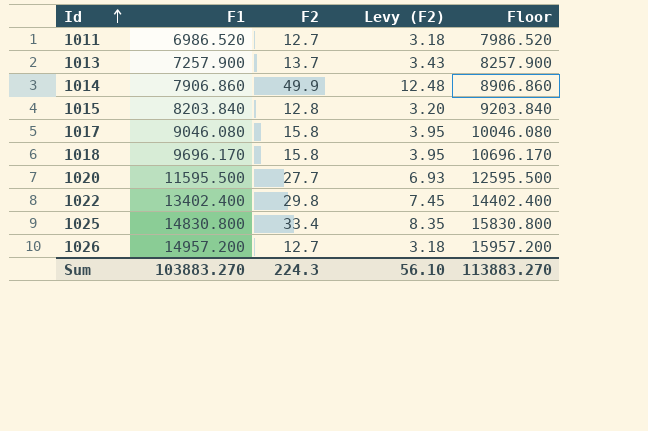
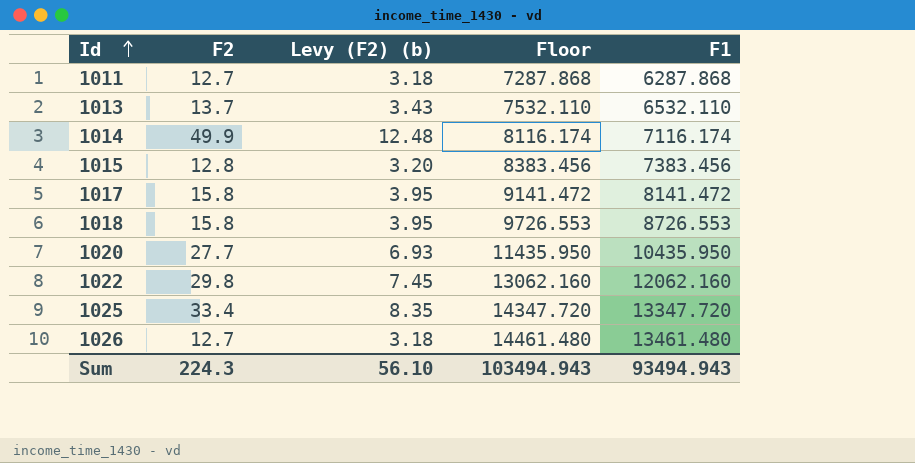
column name: Levy (F2) -> Levy (F2) (b)
column F1 | position: 2 -> 5
1011 | Floor: 7986.520 -> 7287.868
1011 | F1: 6986.520 -> 6287.868
1013 | Floor: 8257.900 -> 7532.110
1013 | F1: 7257.900 -> 6532.110
1014 | Floor: 8906.860 -> 8116.174
1014 | F1: 7906.860 -> 7116.174
1015 | Floor: 9203.840 -> 8383.456
1015 | F1: 8203.840 -> 7383.456
1017 | Floor: 10046.080 -> 9141.472
1017 | F1: 9046.080 -> 8141.472
1018 | Floor: 10696.170 -> 9726.553
1018 | F1: 9696.170 -> 8726.553
1020 | Floor: 12595.500 -> 11435.950
1020 | F1: 11595.500 -> 10435.950
1022 | Floor: 14402.400 -> 13062.160
1022 | F1: 13402.400 -> 12062.160
1025 | Floor: 15830.800 -> 14347.720
1025 | F1: 14830.800 -> 13347.720
1026 | Floor: 15957.200 -> 14461.480
1026 | F1: 14957.200 -> 13461.480
Sum | Floor: 113883.270 -> 103494.943
Sum | F1: 103883.270 -> 93494.943

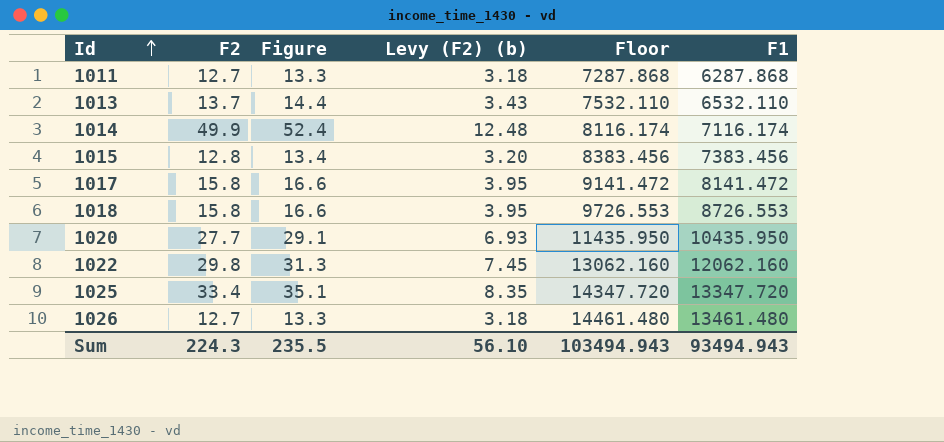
column Figure | formula: none -> [F2] * 1.05

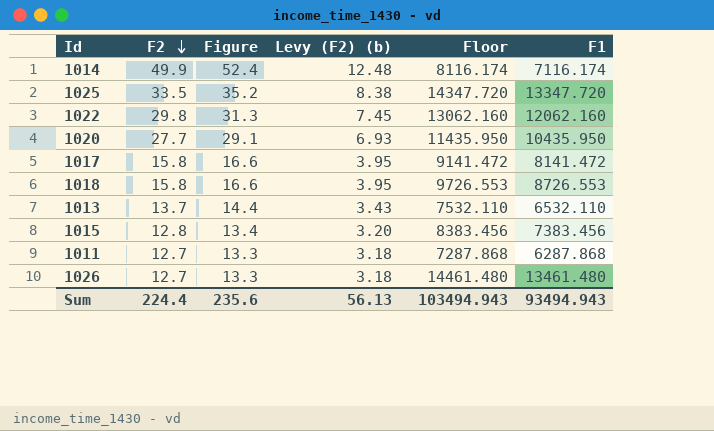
row order: Id ascending -> F2 descending
1025 | F2: 33.4 -> 33.5
1025 | Figure: 35.1 -> 35.2
1025 | Levy (F2) (b): 8.35 -> 8.38
Sum | F2: 224.3 -> 224.4
Sum | Figure: 235.5 -> 235.6
Sum | Levy (F2) (b): 56.10 -> 56.13

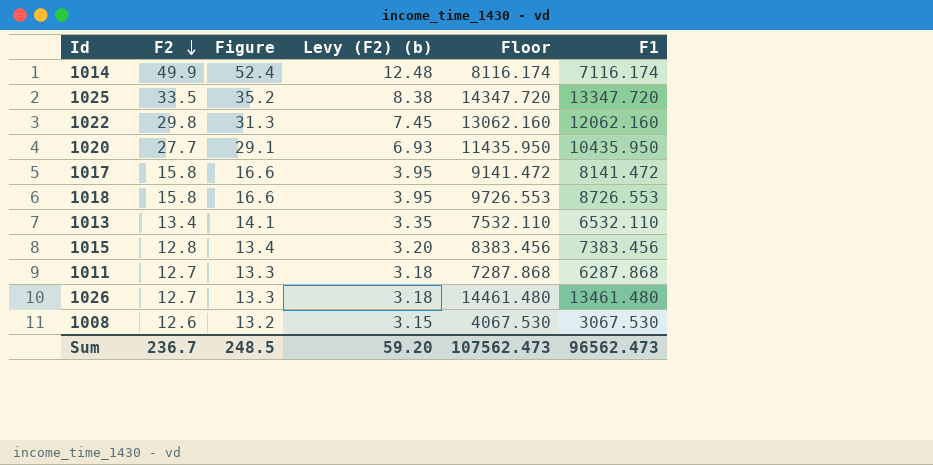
1013 | F2: 13.7 -> 13.4
1013 | Figure: 14.4 -> 14.1
1013 | Levy (F2) (b): 3.43 -> 3.35
row 1008: none -> 12.6 | 13.2 | 3.15 | 4067.530 | 3067.530
Sum | F2: 224.4 -> 236.7
Sum | Figure: 235.6 -> 248.5
Sum | Levy (F2) (b): 56.13 -> 59.20
Sum | Floor: 103494.943 -> 107562.473
Sum | F1: 93494.943 -> 96562.473

